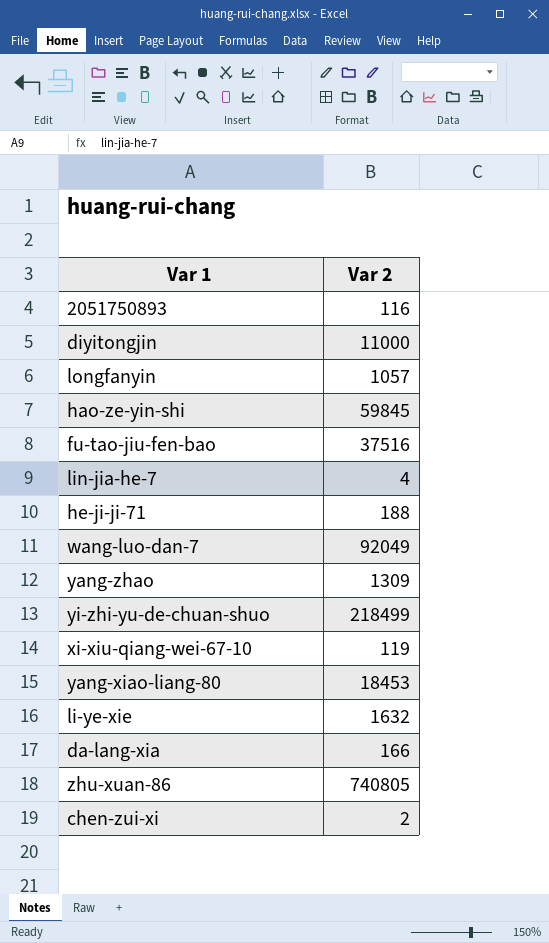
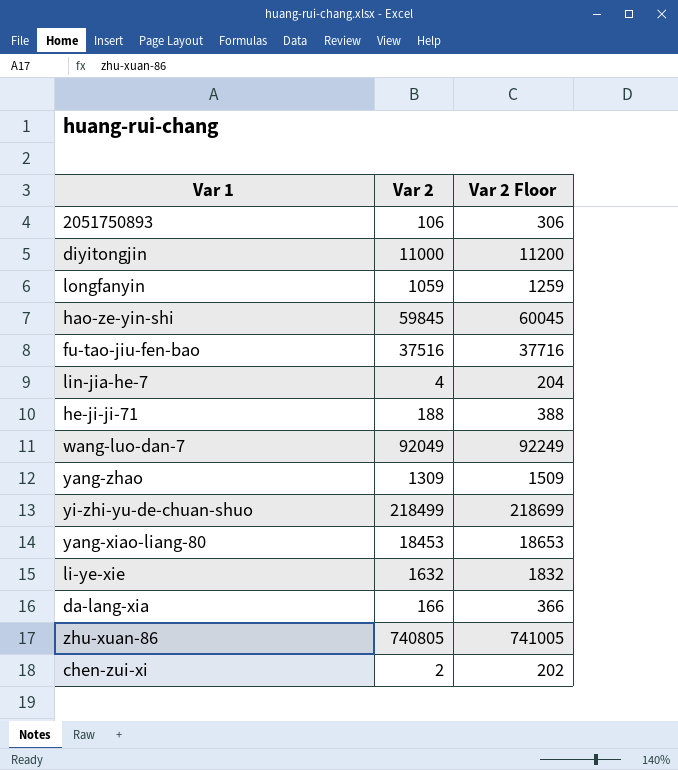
column Var 2 Floor | formula: none -> [Var 2] + 200
row xi-xiu-qiang-wei-67-10: 119 -> none
2051750893 | Var 2: 116 -> 106
longfanyin | Var 2: 1057 -> 1059

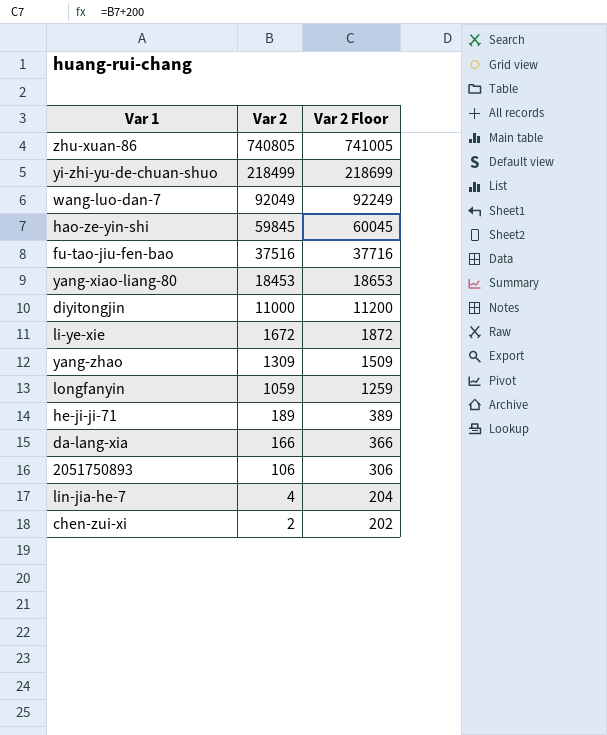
row order: none -> Var 2 descending
li-ye-xie | Var 2: 1632 -> 1672
li-ye-xie | Var 2 Floor: 1832 -> 1872
he-ji-ji-71 | Var 2: 188 -> 189
he-ji-ji-71 | Var 2 Floor: 388 -> 389

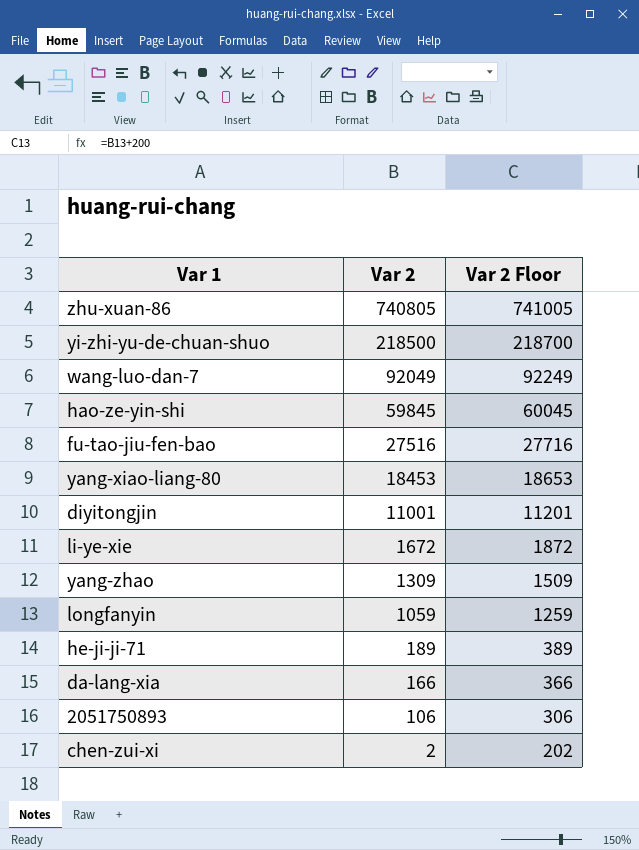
row lin-jia-he-7: 4 | 204 -> none
yi-zhi-yu-de-chuan-shuo | Var 2: 218499 -> 218500
yi-zhi-yu-de-chuan-shuo | Var 2 Floor: 218699 -> 218700
fu-tao-jiu-fen-bao | Var 2: 37516 -> 27516
fu-tao-jiu-fen-bao | Var 2 Floor: 37716 -> 27716
diyitongjin | Var 2: 11000 -> 11001
diyitongjin | Var 2 Floor: 11200 -> 11201

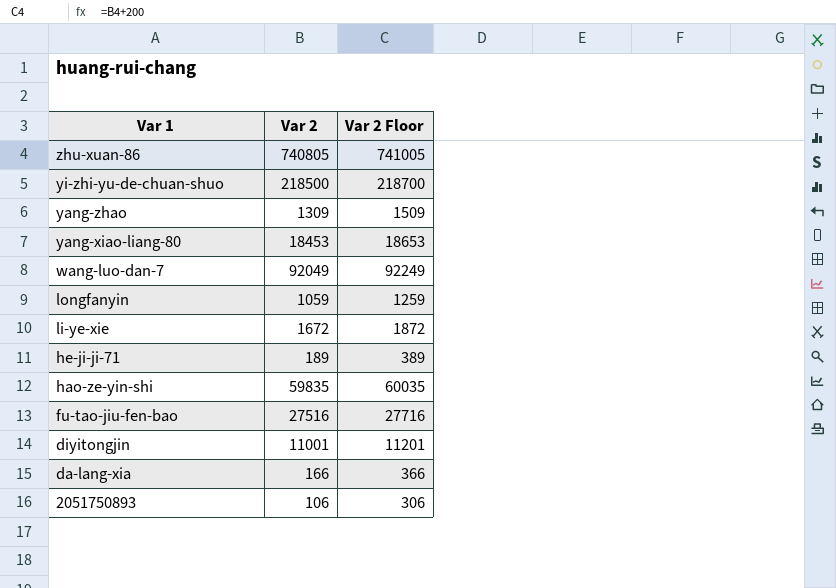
row order: Var 2 descending -> Var 1 descending
row chen-zui-xi: 2 | 202 -> none
hao-ze-yin-shi | Var 2: 59845 -> 59835
hao-ze-yin-shi | Var 2 Floor: 60045 -> 60035

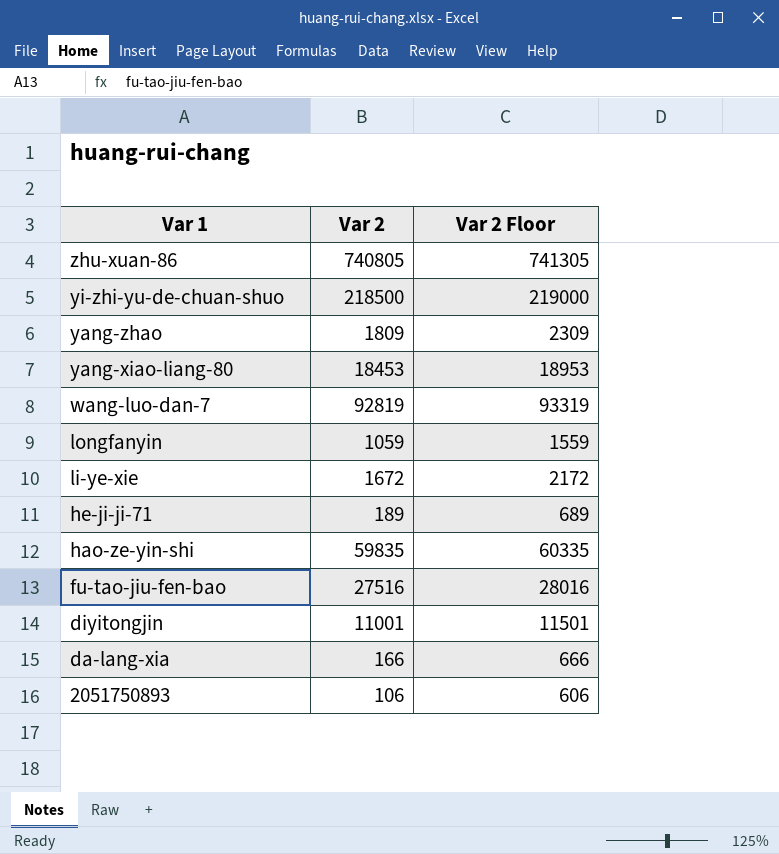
column Var 2 Floor | formula: [Var 2] + 200 -> [Var 2] + 500
yang-zhao | Var 2: 1309 -> 1809
wang-luo-dan-7 | Var 2: 92049 -> 92819

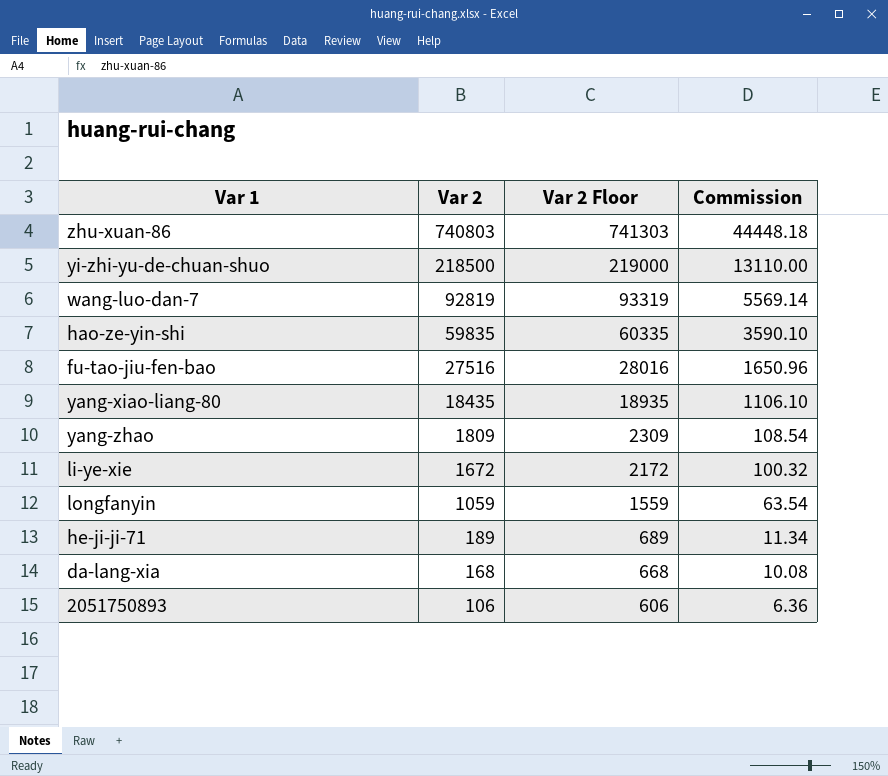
row order: Var 1 descending -> Var 2 descending
column Commission | formula: none -> [Var 2] * 0.06
row diyitongjin: 11001 | 11501 -> none
zhu-xuan-86 | Var 2: 740805 -> 740803
zhu-xuan-86 | Var 2 Floor: 741305 -> 741303
yang-xiao-liang-80 | Var 2: 18453 -> 18435
yang-xiao-liang-80 | Var 2 Floor: 18953 -> 18935
da-lang-xia | Var 2: 166 -> 168
da-lang-xia | Var 2 Floor: 666 -> 668

